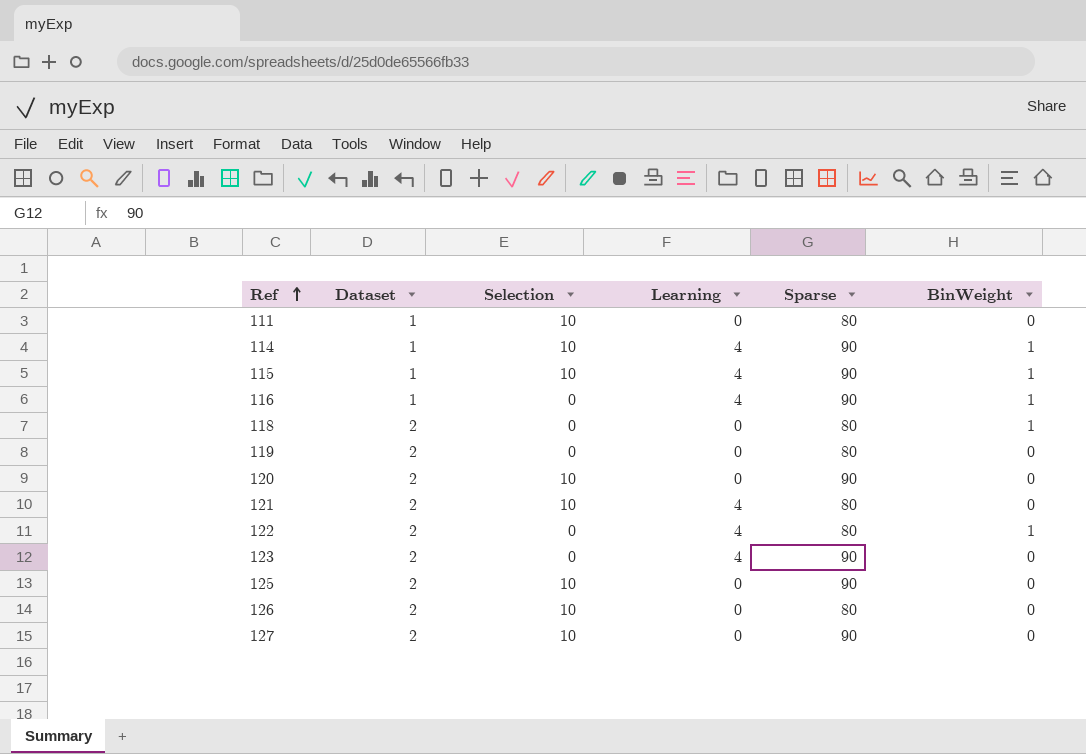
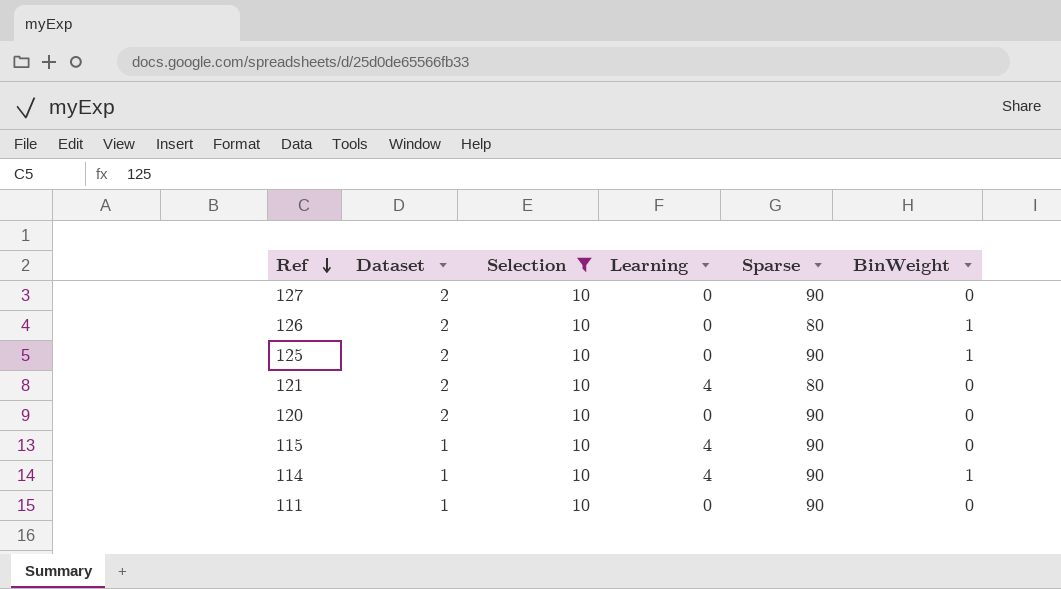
filter: none -> Selection = 10
row order: Ref ascending -> Ref descending
126 | BinWeight: 0 -> 1
125 | BinWeight: 0 -> 1
115 | BinWeight: 1 -> 0
111 | Sparse: 80 -> 90

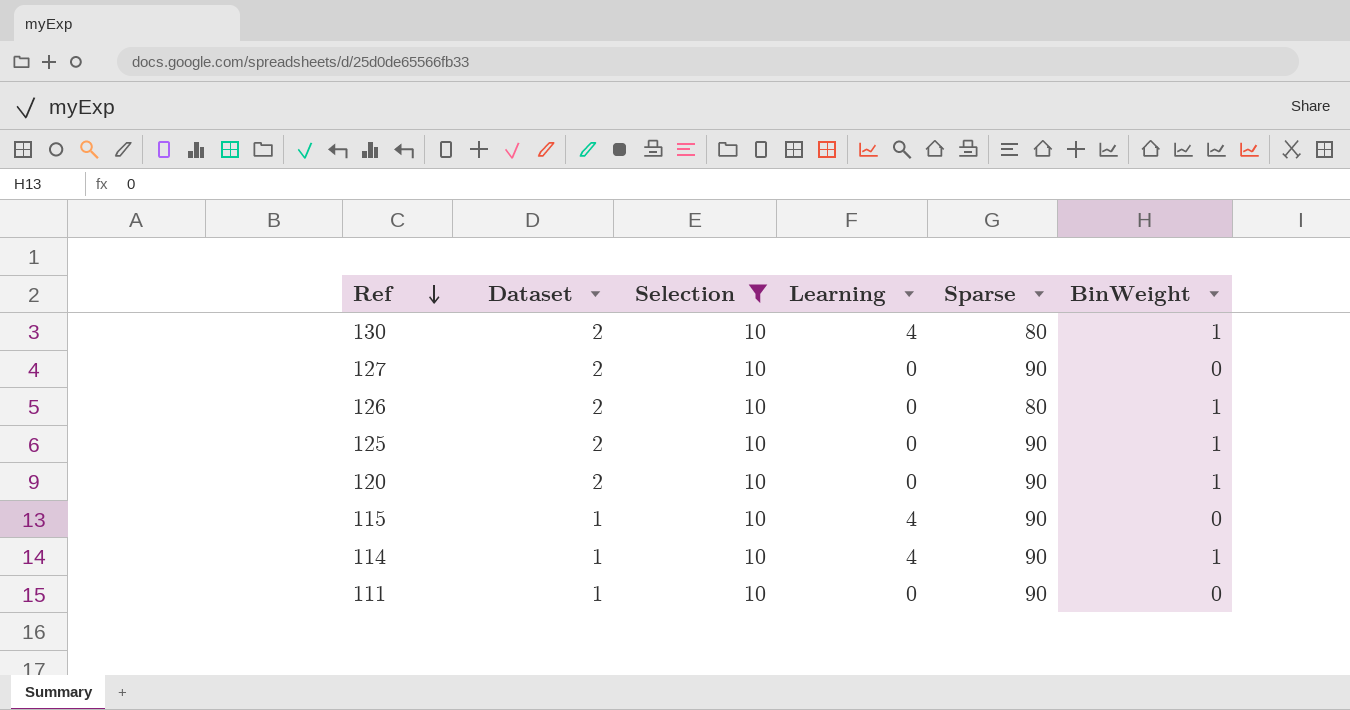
row 121: 2 | 10 | 4 | 80 | 0 -> none
row 130: none -> 2 | 10 | 4 | 80 | 1
120 | BinWeight: 0 -> 1

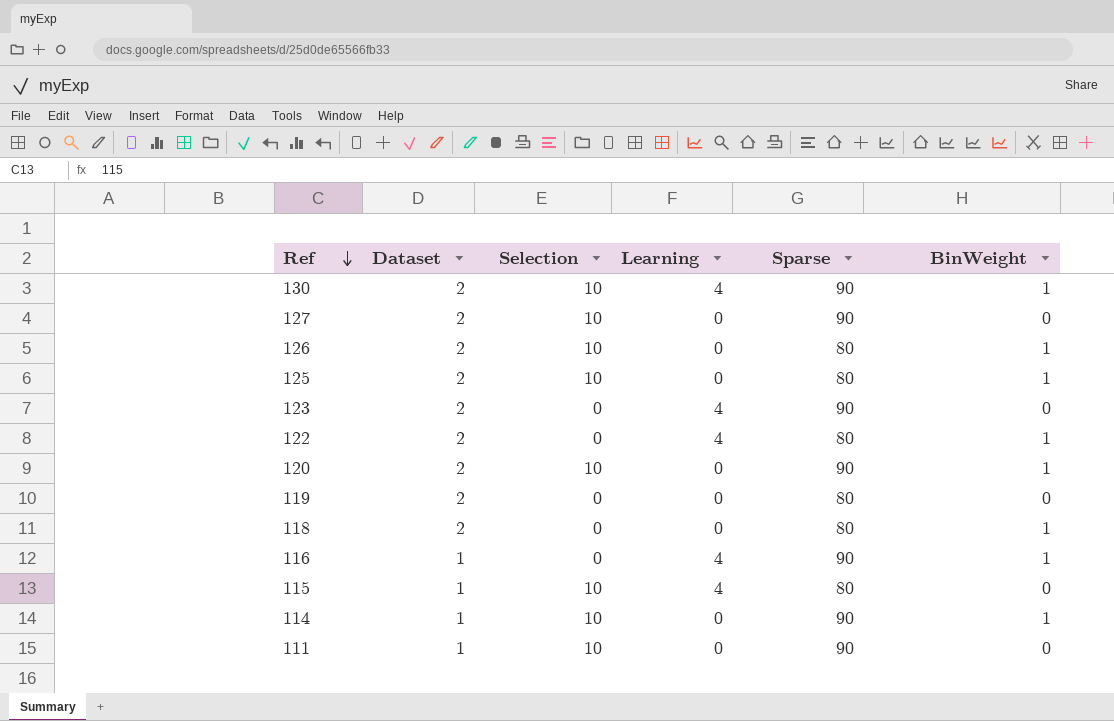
filter: Selection = 10 -> none
130 | Sparse: 80 -> 90
125 | Sparse: 90 -> 80
115 | Sparse: 90 -> 80
114 | Learning: 4 -> 0

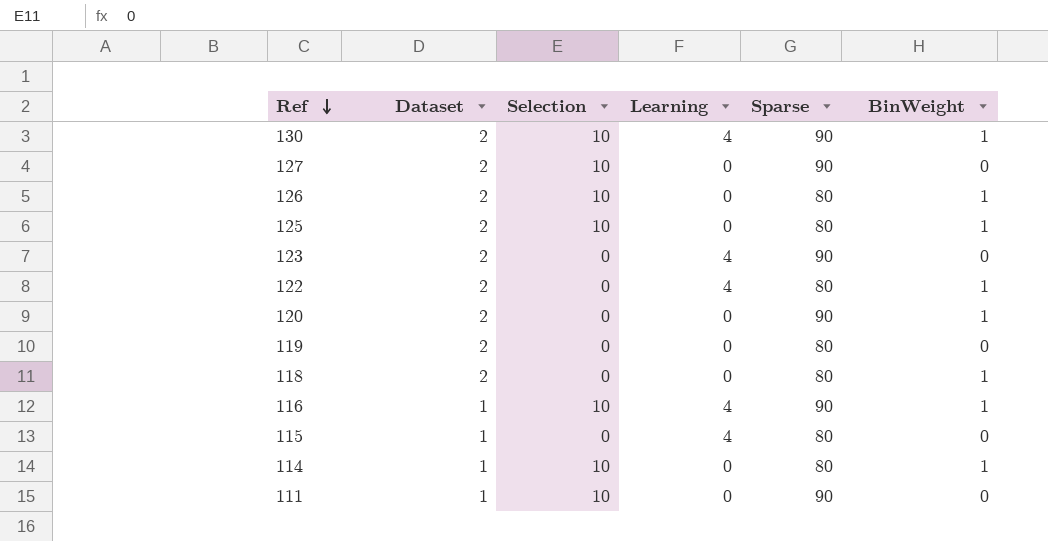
120 | Selection: 10 -> 0
116 | Selection: 0 -> 10
115 | Selection: 10 -> 0
114 | Sparse: 90 -> 80

